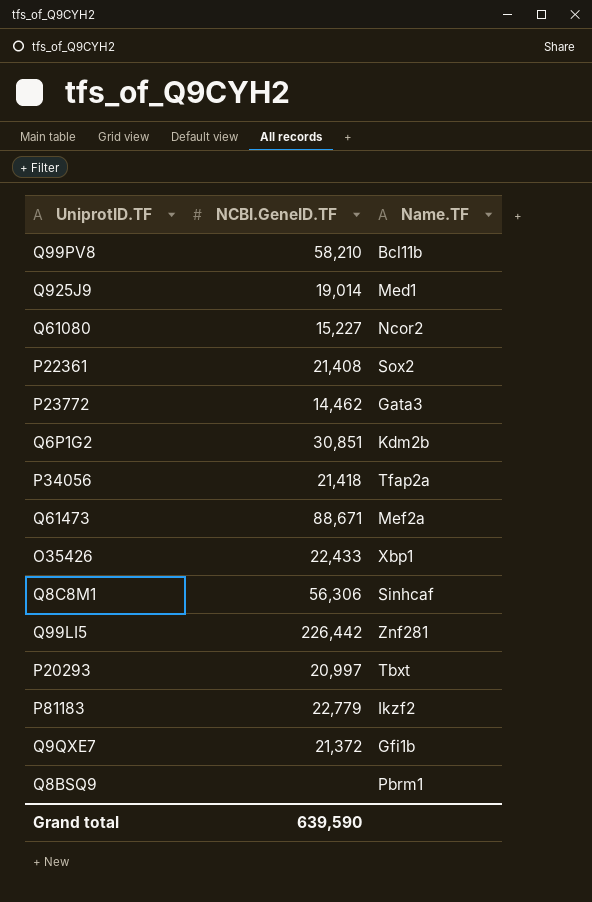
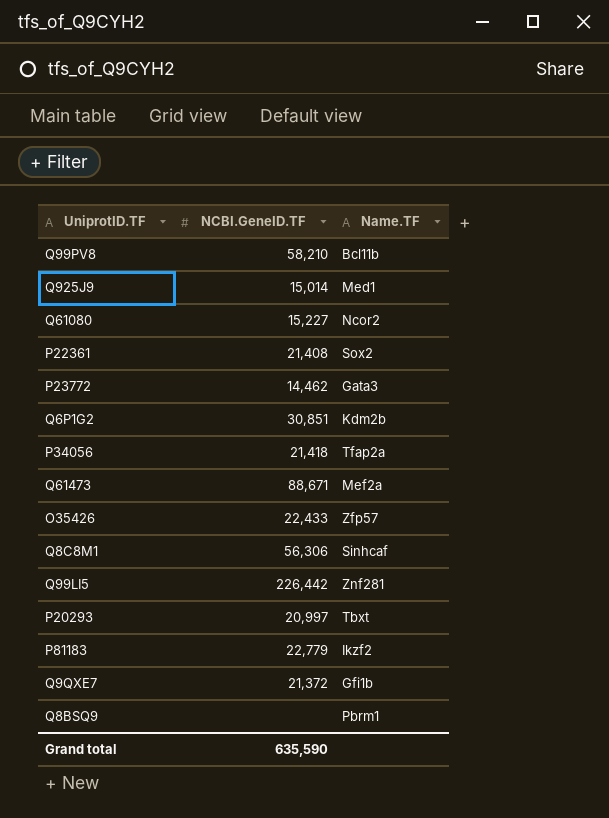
Q925J9 | NCBI.GeneID.TF: 19,014 -> 15,014
O35426 | Name.TF: Xbp1 -> Zfp57
Grand total | NCBI.GeneID.TF: 639,590 -> 635,590

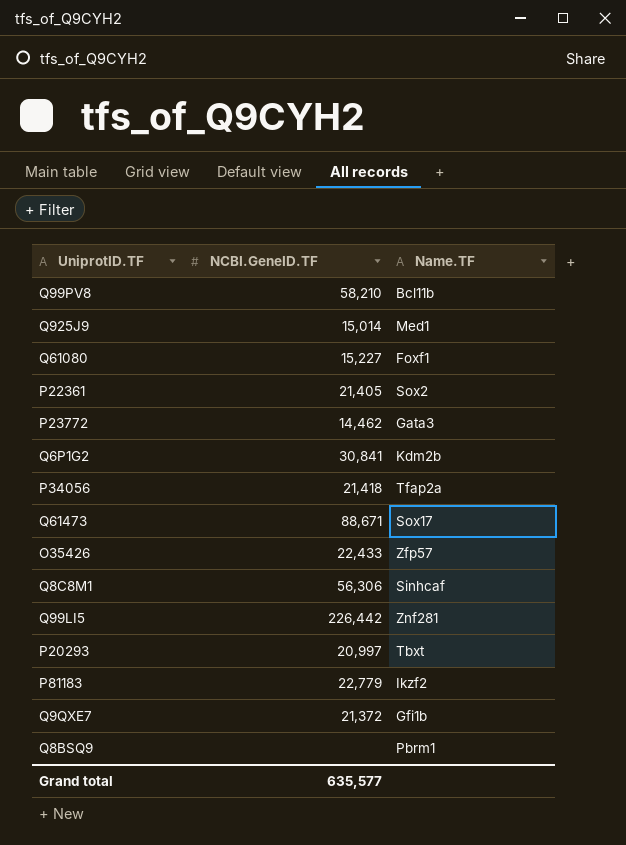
Q61080 | Name.TF: Ncor2 -> Foxf1
P22361 | NCBI.GeneID.TF: 21,408 -> 21,405
Q6P1G2 | NCBI.GeneID.TF: 30,851 -> 30,841
Q61473 | Name.TF: Mef2a -> Sox17
Grand total | NCBI.GeneID.TF: 635,590 -> 635,577

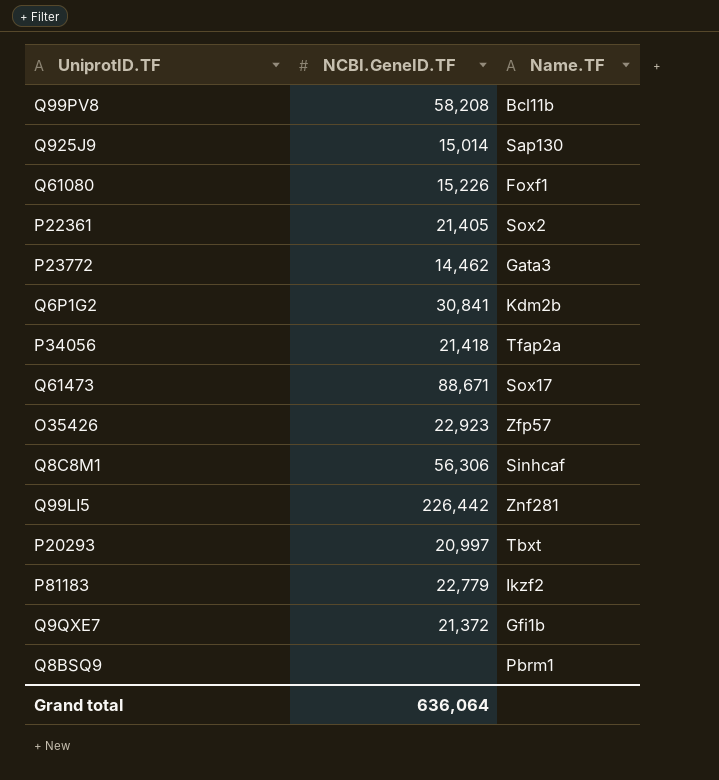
Q99PV8 | NCBI.GeneID.TF: 58,210 -> 58,208
Q925J9 | Name.TF: Med1 -> Sap130
Q61080 | NCBI.GeneID.TF: 15,227 -> 15,226
O35426 | NCBI.GeneID.TF: 22,433 -> 22,923
Grand total | NCBI.GeneID.TF: 635,577 -> 636,064

